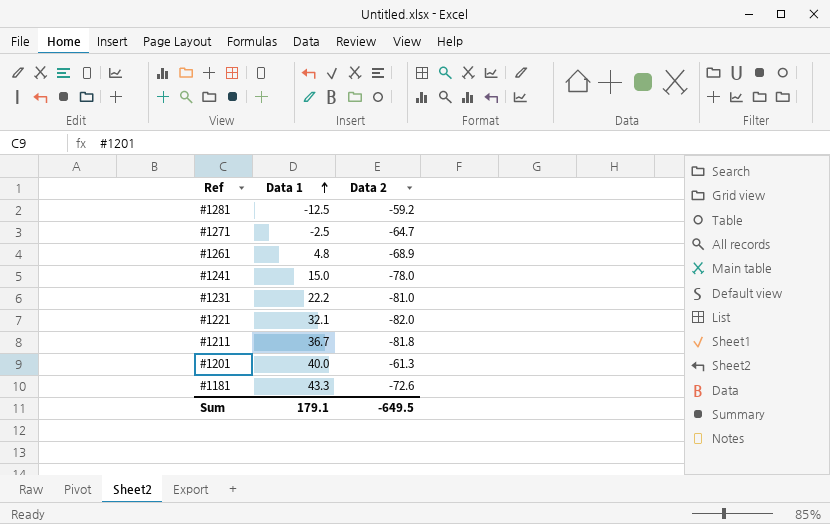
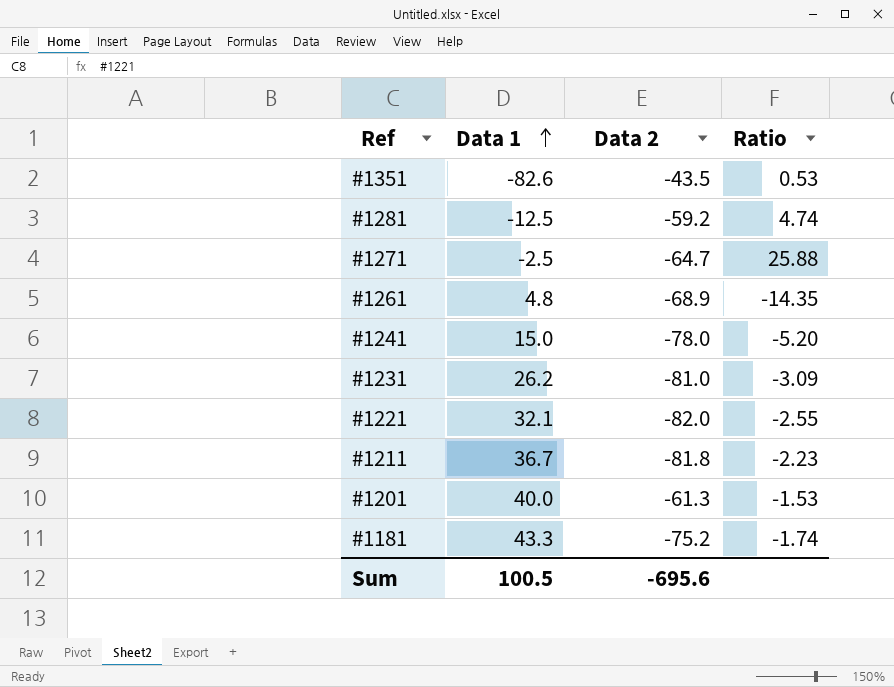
column Ratio | formula: none -> [Data 2] / [Data 1]
row #1351: none -> -82.6 | -43.5 | 0.53
#1231 | Data 1: 22.2 -> 26.2
#1181 | Data 2: -72.6 -> -75.2
Sum | Data 1: 179.1 -> 100.5
Sum | Data 2: -649.5 -> -695.6

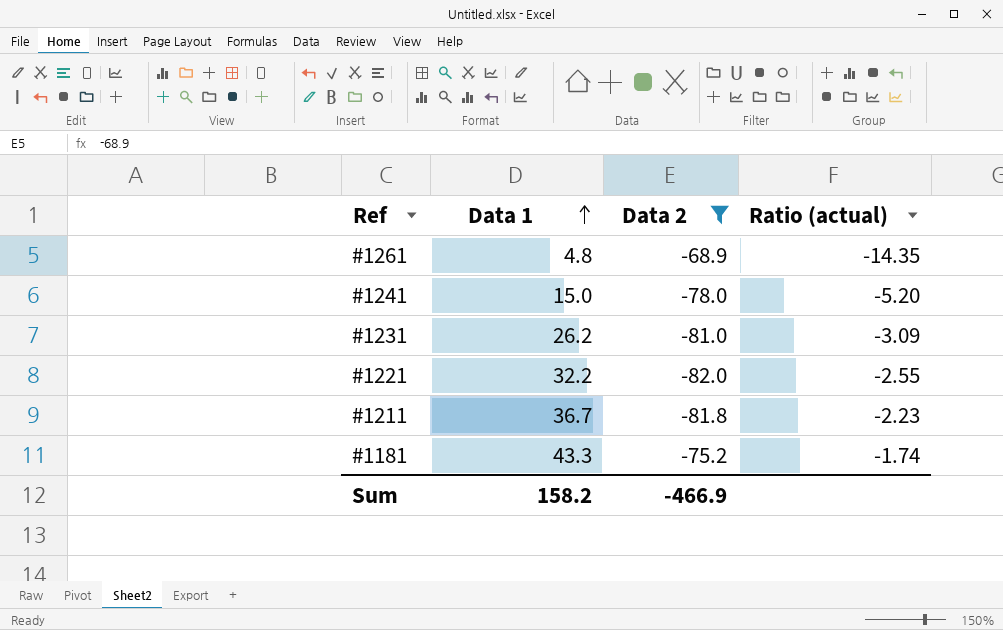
filter: none -> Data 2 <= -68.9
column name: Ratio -> Ratio (actual)
#1221 | Data 1: 32.1 -> 32.2
Sum | Data 1: 100.5 -> 158.2
Sum | Data 2: -695.6 -> -466.9

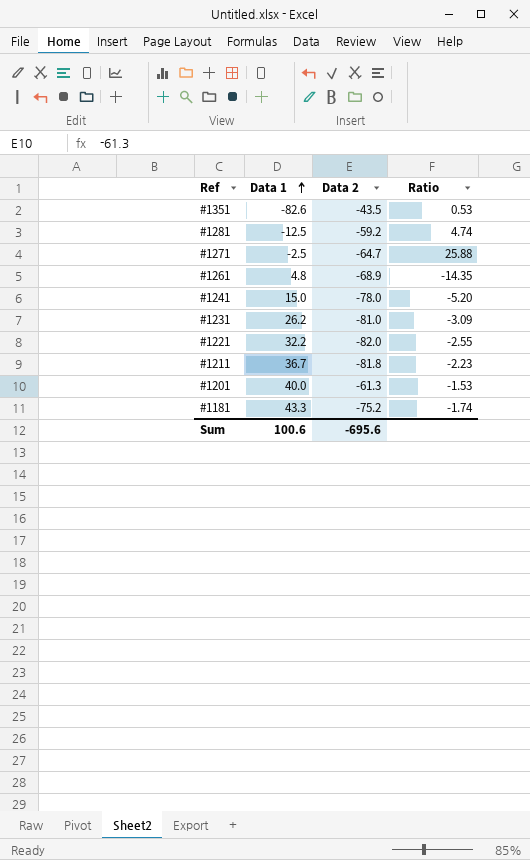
filter: Data 2 <= -68.9 -> none
column name: Ratio (actual) -> Ratio
Sum | Data 1: 158.2 -> 100.6
Sum | Data 2: -466.9 -> -695.6

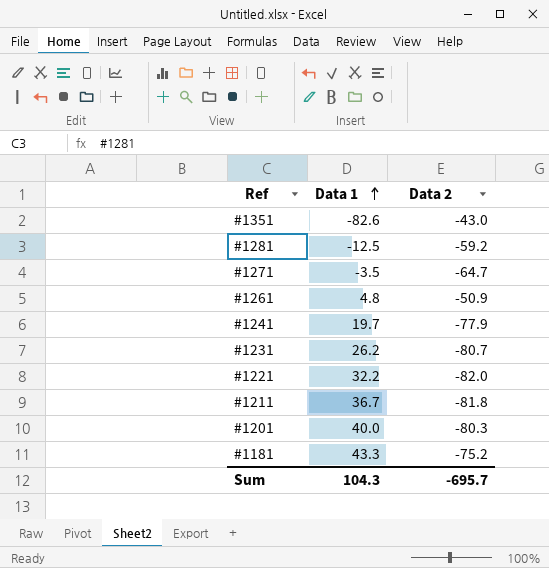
column Ratio | formula: [Data 2] / [Data 1] -> none
#1351 | Data 2: -43.5 -> -43.0
#1271 | Data 1: -2.5 -> -3.5
#1261 | Data 2: -68.9 -> -50.9
#1241 | Data 1: 15.0 -> 19.7
#1241 | Data 2: -78.0 -> -77.9
#1231 | Data 2: -81.0 -> -80.7
#1201 | Data 2: -61.3 -> -80.3
Sum | Data 1: 100.6 -> 104.3
Sum | Data 2: -695.6 -> -695.7

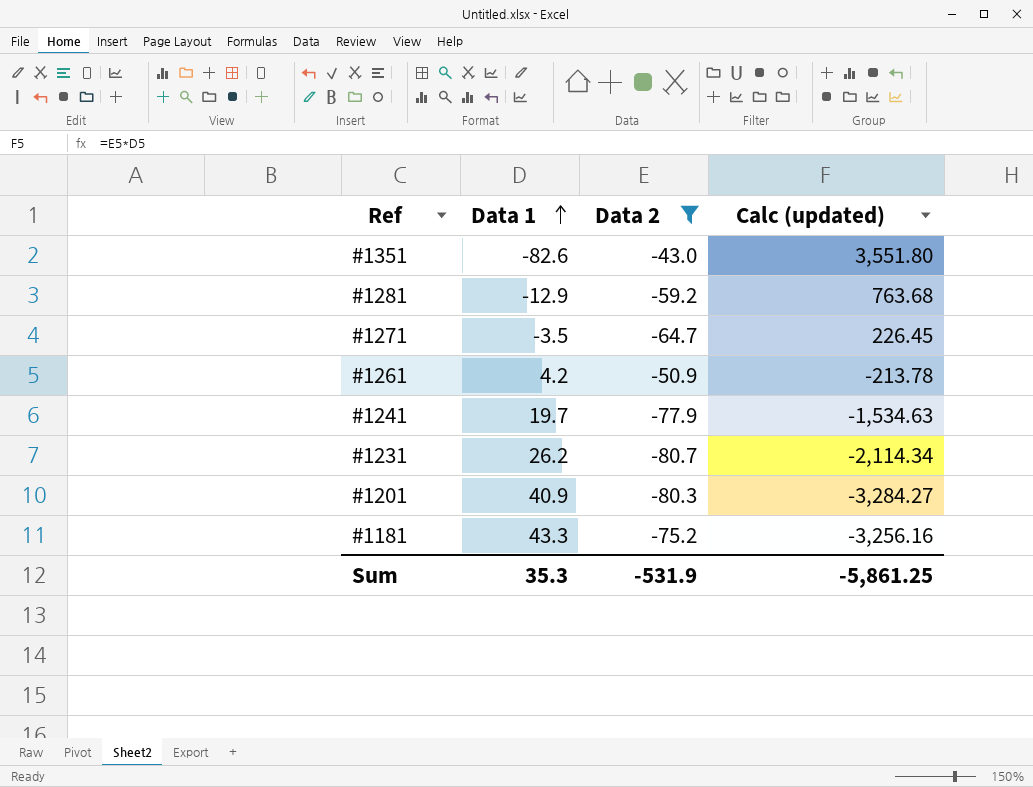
filter: none -> Data 2 >= -80.7
column Calc (updated) | formula: none -> [Data 1] * [Data 2]
#1281 | Data 1: -12.5 -> -12.9
#1261 | Data 1: 4.8 -> 4.2
#1201 | Data 1: 40.0 -> 40.9
Sum | Data 1: 104.3 -> 35.3
Sum | Data 2: -695.7 -> -531.9

